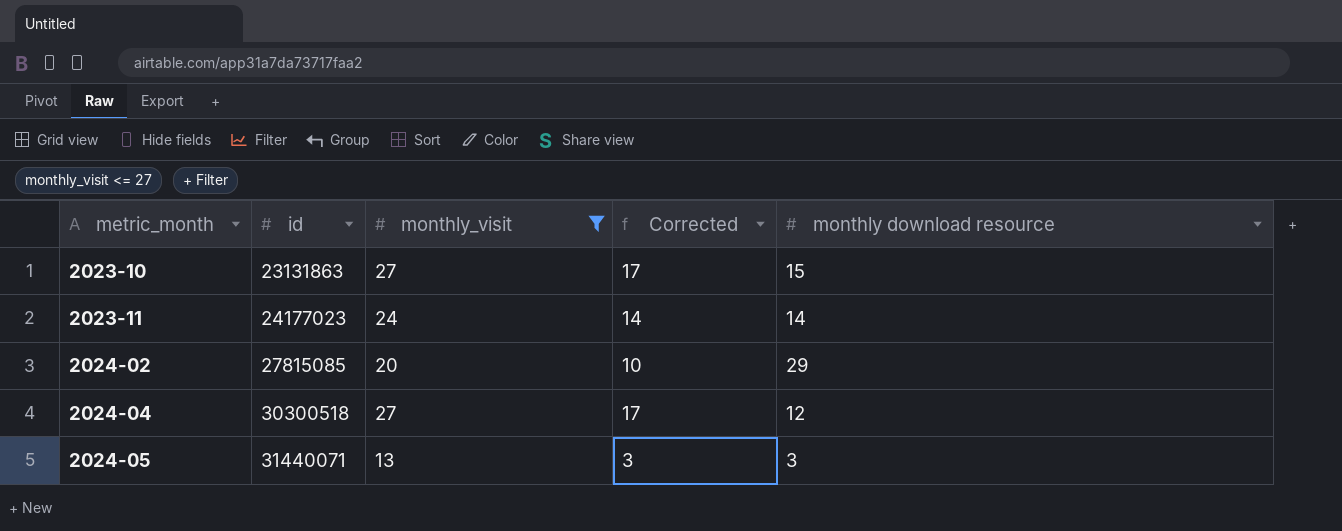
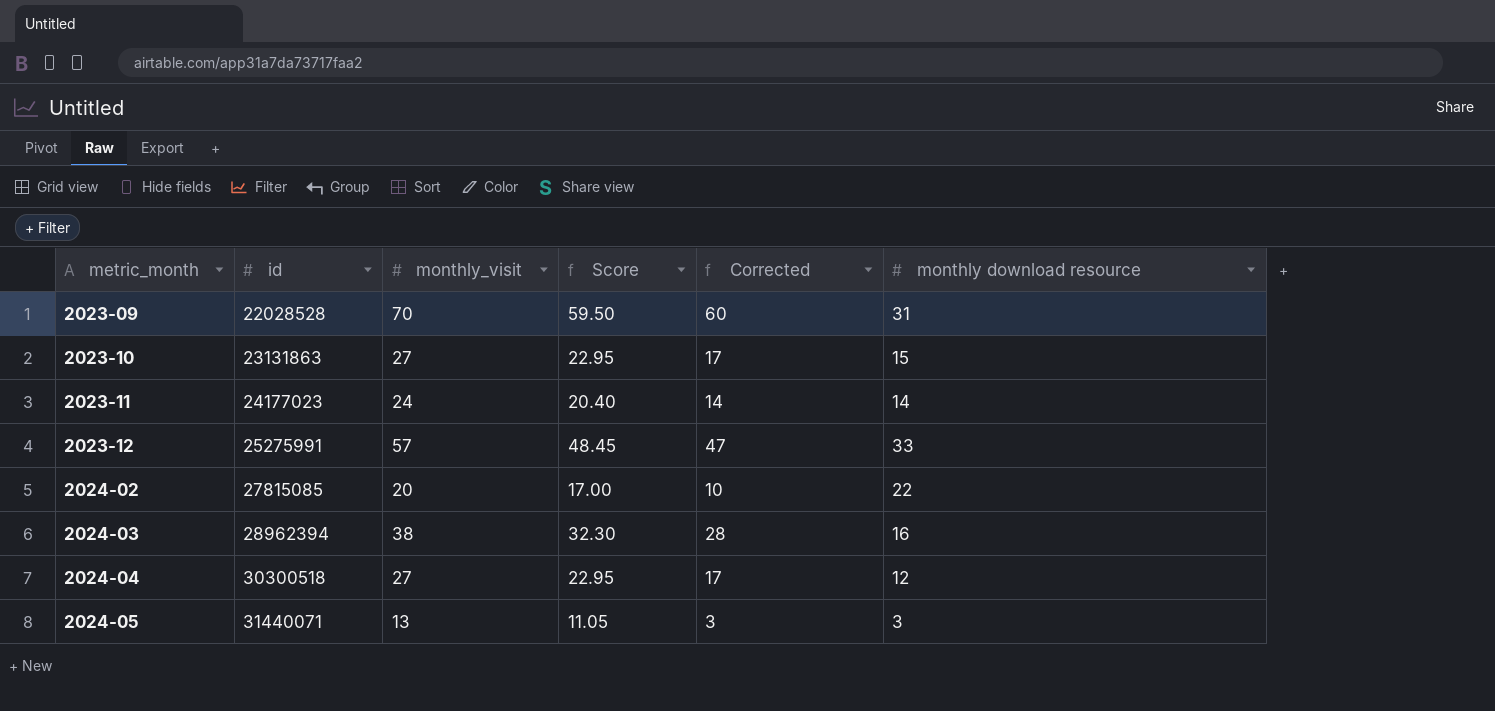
filter: monthly_visit <= 27 -> none
column Score | formula: none -> [monthly_visit] * 0.85
2024-02 | monthly download resource: 29 -> 22

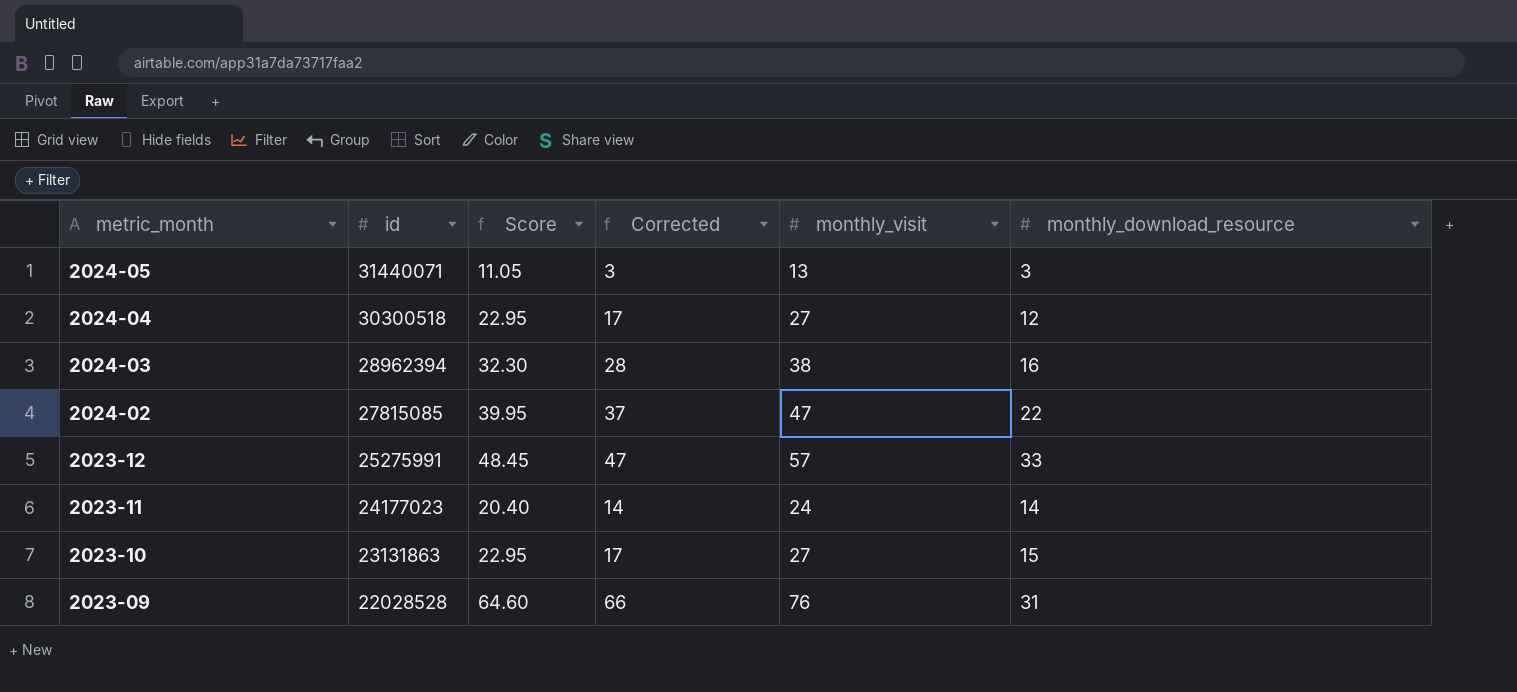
row order: metric_month ascending -> metric_month descending
column monthly_visit | position: 3 -> 5
column name: monthly download resource -> monthly_download_resource
2024-02 | Score: 17.00 -> 39.95
2024-02 | Corrected: 10 -> 37
2024-02 | monthly_visit: 20 -> 47
2023-09 | Score: 59.50 -> 64.60
2023-09 | Corrected: 60 -> 66
2023-09 | monthly_visit: 70 -> 76

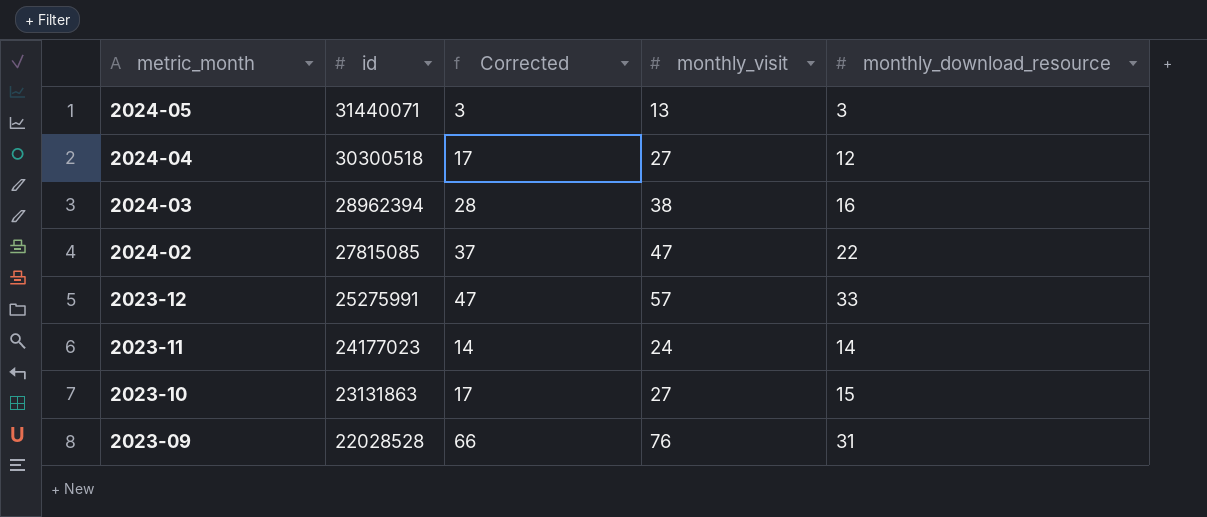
column Score | formula: [monthly_visit] * 0.85 -> none

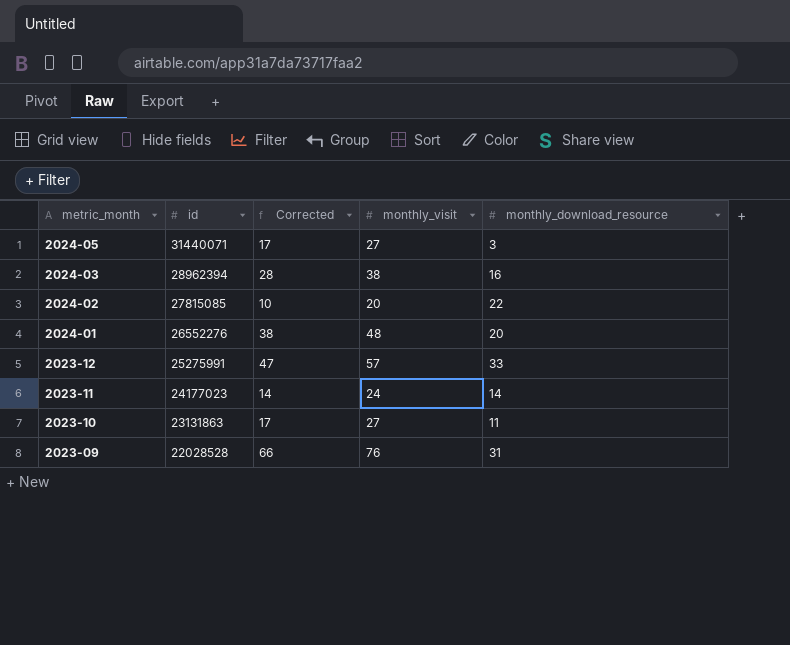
row 2024-04: 30300518 | 17 | 27 | 12 -> none
2024-05 | Corrected: 3 -> 17
2024-05 | monthly_visit: 13 -> 27
2024-02 | Corrected: 37 -> 10
2024-02 | monthly_visit: 47 -> 20
row 2024-01: none -> 26552276 | 38 | 48 | 20
2023-10 | monthly_download_resource: 15 -> 11

